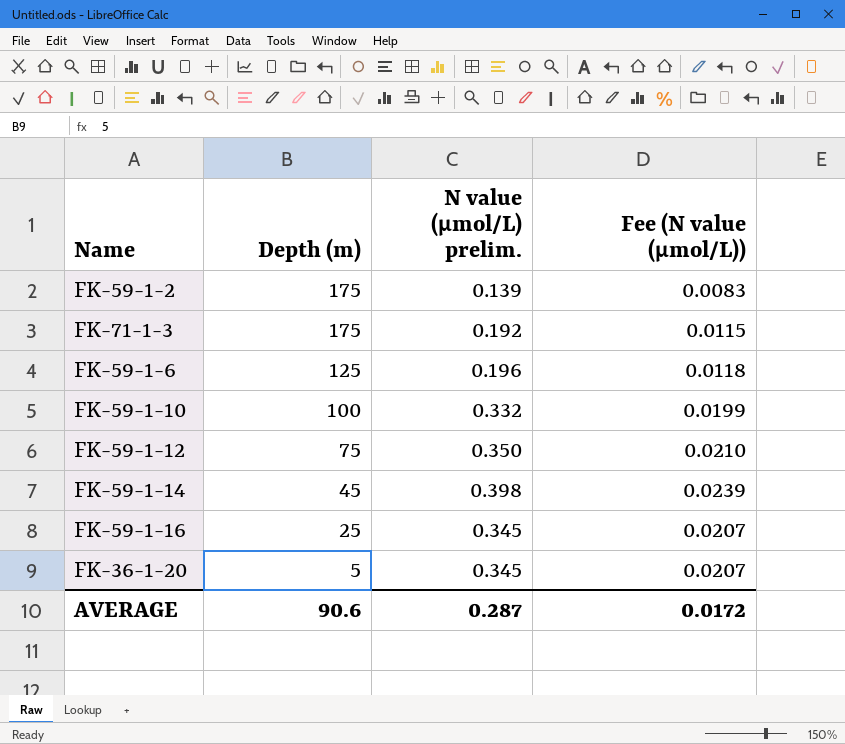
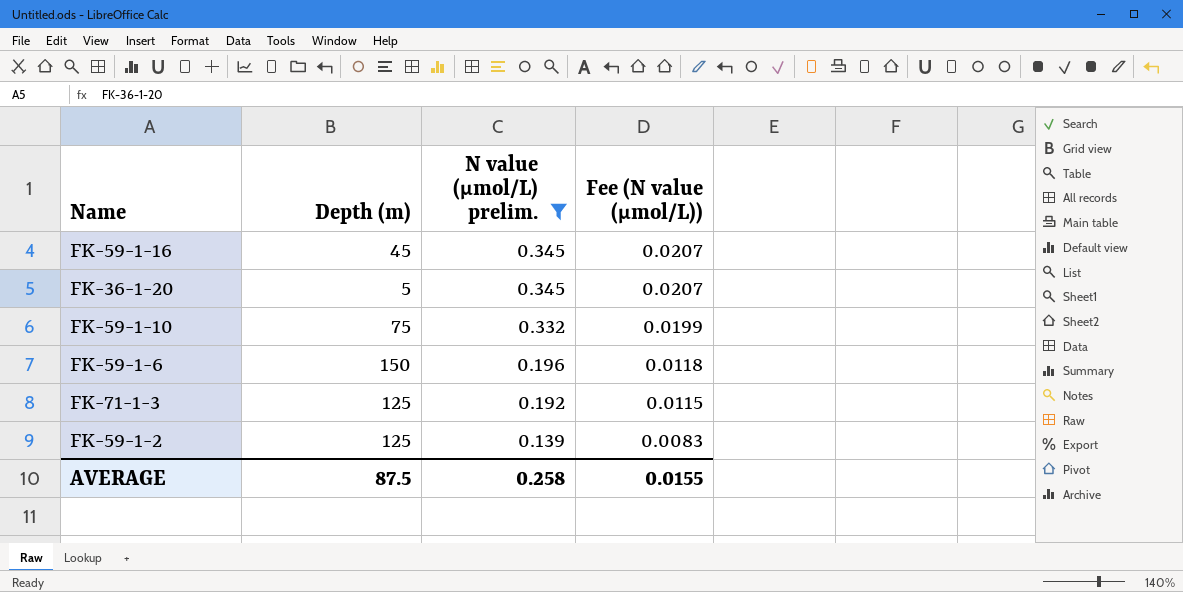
filter: none -> N value (µmol/L) prelim. <= 0.345
row order: Depth (m) descending -> N value (µmol/L) prelim. descending
FK-59-1-16 | Depth (m): 25 -> 45
FK-59-1-10 | Depth (m): 100 -> 75
FK-59-1-6 | Depth (m): 125 -> 150
FK-71-1-3 | Depth (m): 175 -> 125
FK-59-1-2 | Depth (m): 175 -> 125
AVERAGE | Depth (m): 90.6 -> 87.5
AVERAGE | N value (µmol/L) prelim.: 0.287 -> 0.258
AVERAGE | Fee (N value (µmol/L)): 0.0172 -> 0.0155

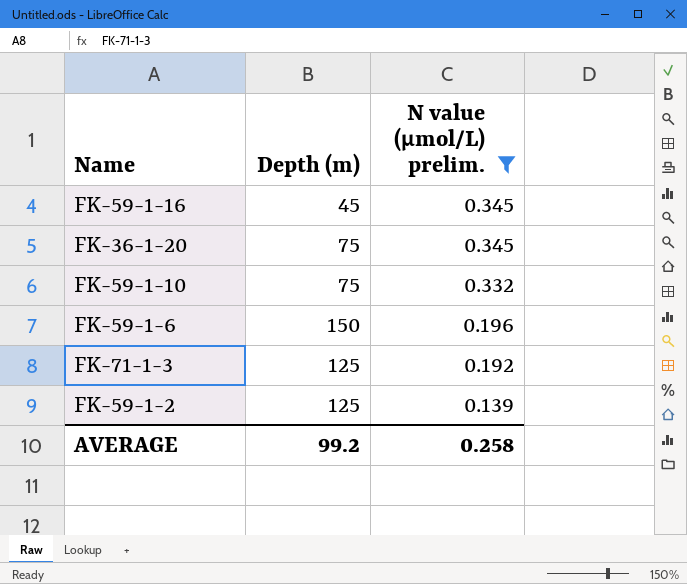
column Fee (N value (µmol/L)) | formula: [N value (µmol/L) prelim.] * 0.06 -> none
FK-36-1-20 | Depth (m): 5 -> 75
AVERAGE | Depth (m): 87.5 -> 99.2

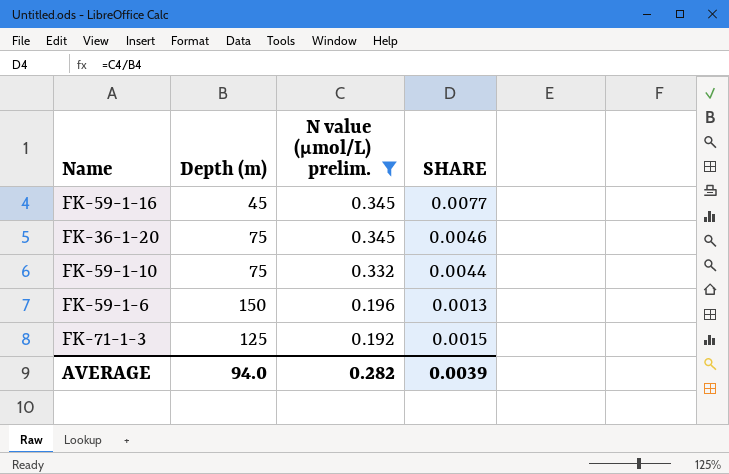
column SHARE | formula: none -> [N value (µmol/L) prelim.] / [Depth (m)]
row FK-59-1-2: 125 | 0.139 -> none
AVERAGE | Depth (m): 99.2 -> 94.0
AVERAGE | N value (µmol/L) prelim.: 0.258 -> 0.282

